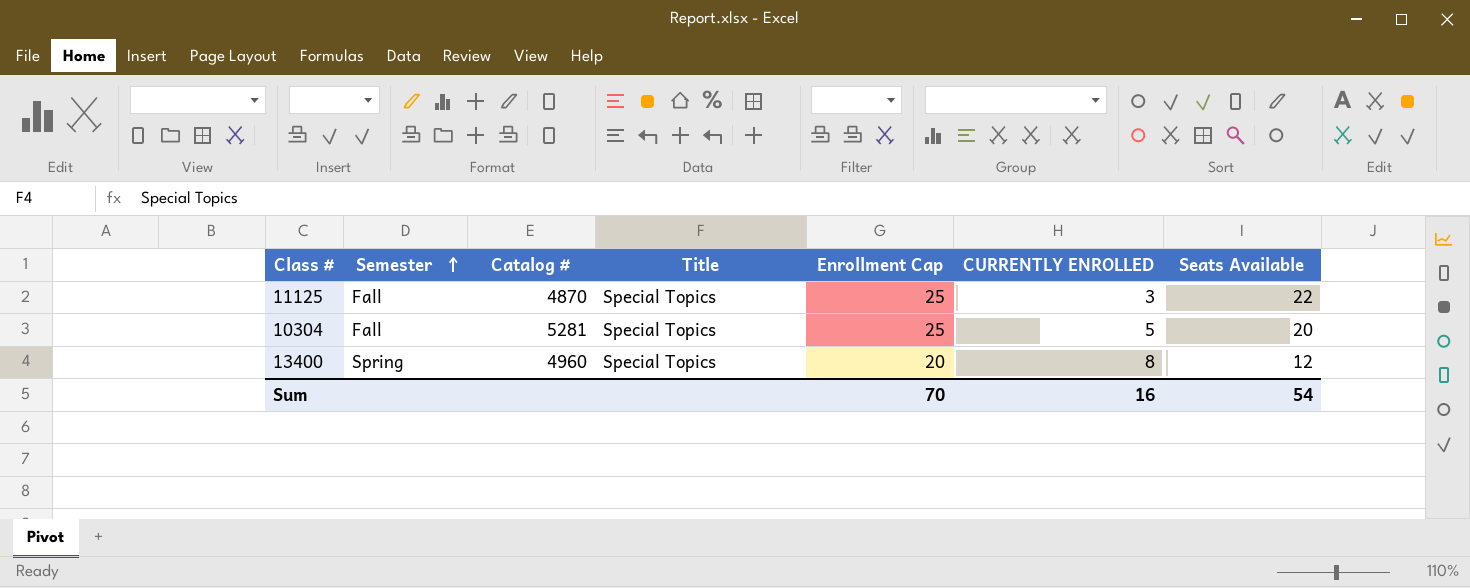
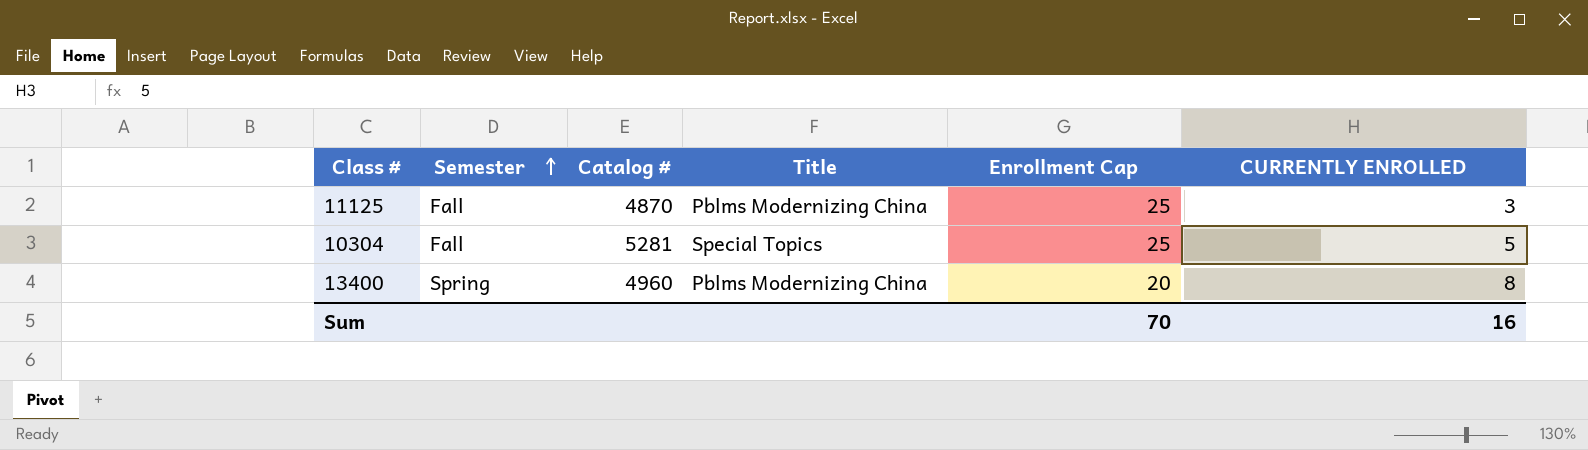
column Seats Available | formula: [Enrollment Cap] - [CURRENTLY ENROLLED] -> none
11125 | Title: Special Topics -> Pblms Modernizing China
13400 | Title: Special Topics -> Pblms Modernizing China

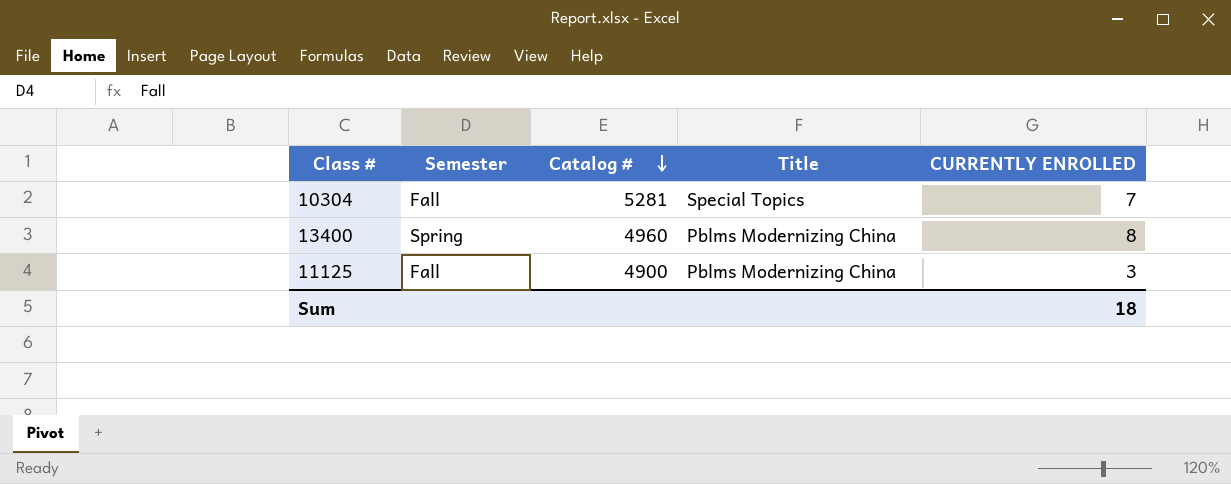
row order: Semester ascending -> Catalog # descending
column Enrollment Cap | position: 5 -> none
10304 | CURRENTLY ENROLLED: 5 -> 7
11125 | Catalog #: 4870 -> 4900
Sum | CURRENTLY ENROLLED: 16 -> 18

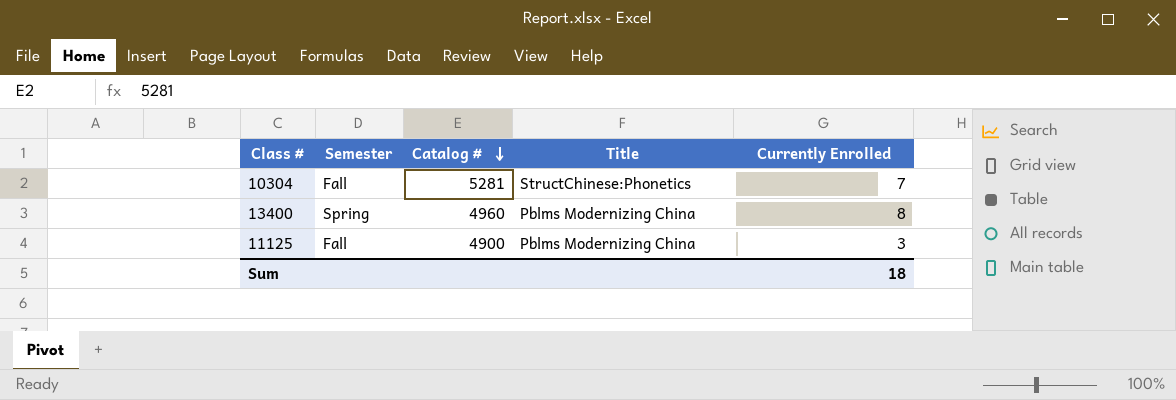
column name: CURRENTLY ENROLLED -> Currently Enrolled
10304 | Title: Special Topics -> StructChinese:Phonetics

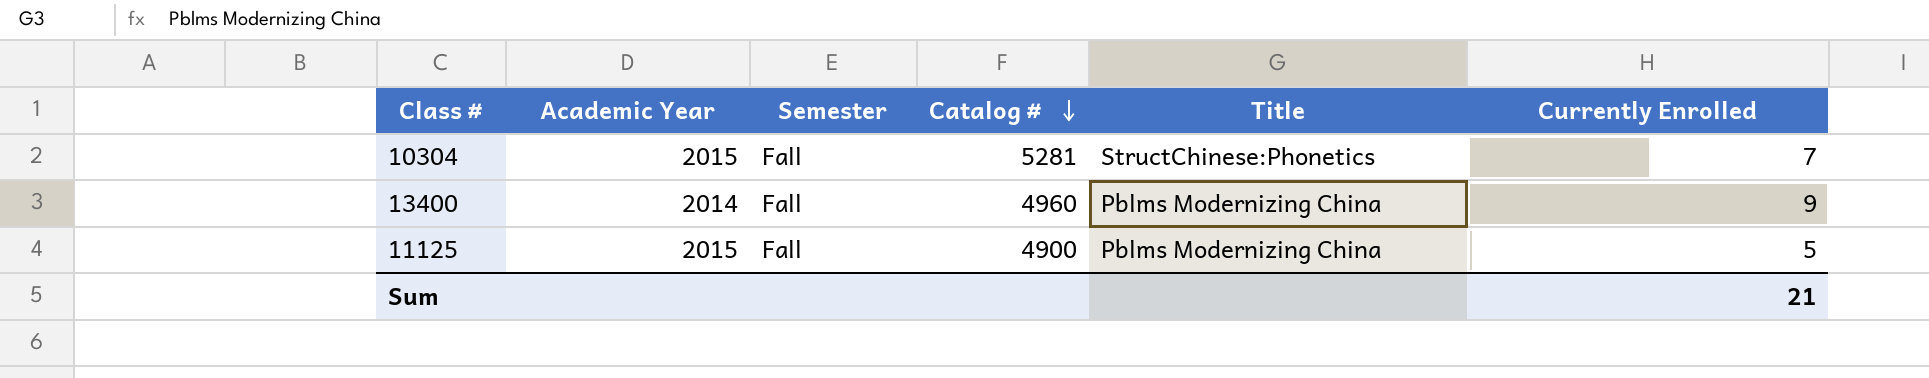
column Academic Year | position: none -> 2
13400 | Semester: Spring -> Fall
13400 | Currently Enrolled: 8 -> 9
11125 | Currently Enrolled: 3 -> 5
Sum | Currently Enrolled: 18 -> 21

